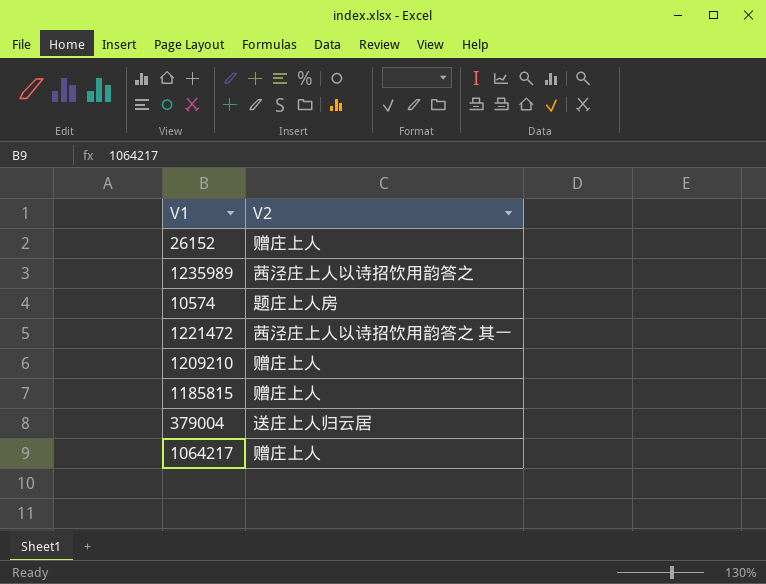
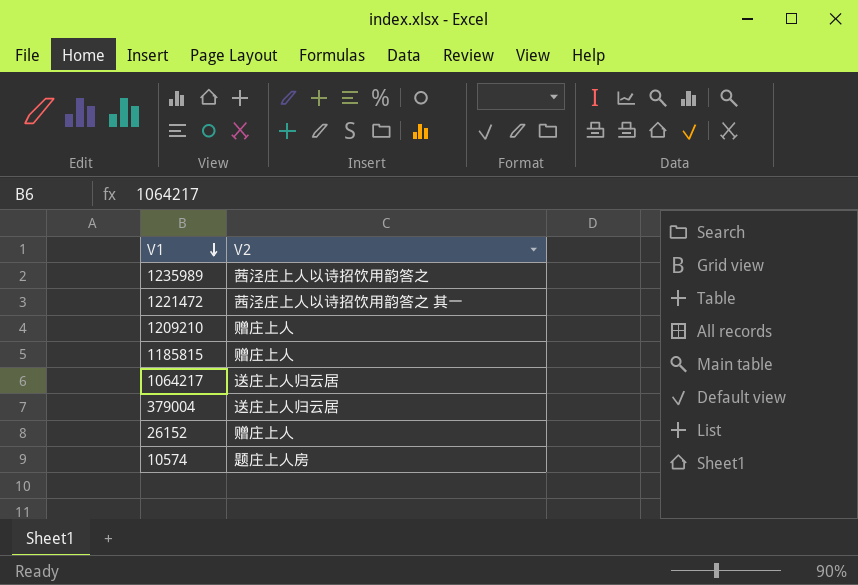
row order: none -> V1 descending
1064217 | V2: 赠庄上人 -> 送庄上人归云居

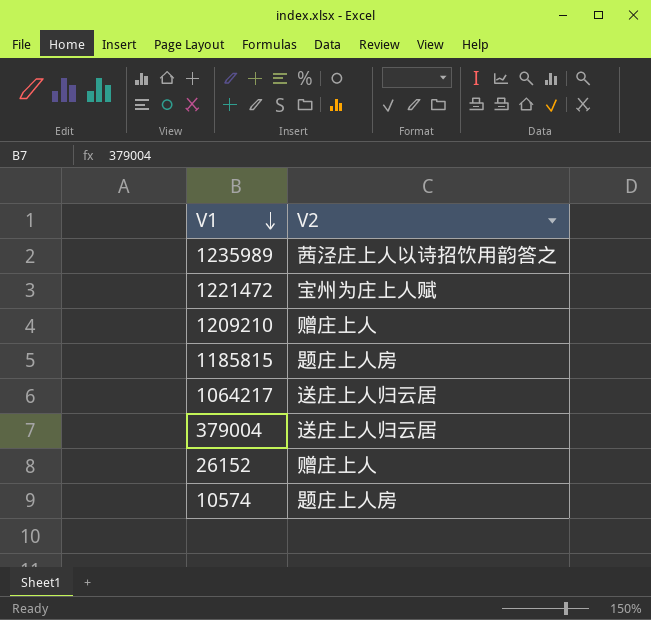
1221472 | V2: 茜泾庄上人以诗招饮用韵答之 其一 -> 宝州为庄上人赋
1185815 | V2: 赠庄上人 -> 题庄上人房

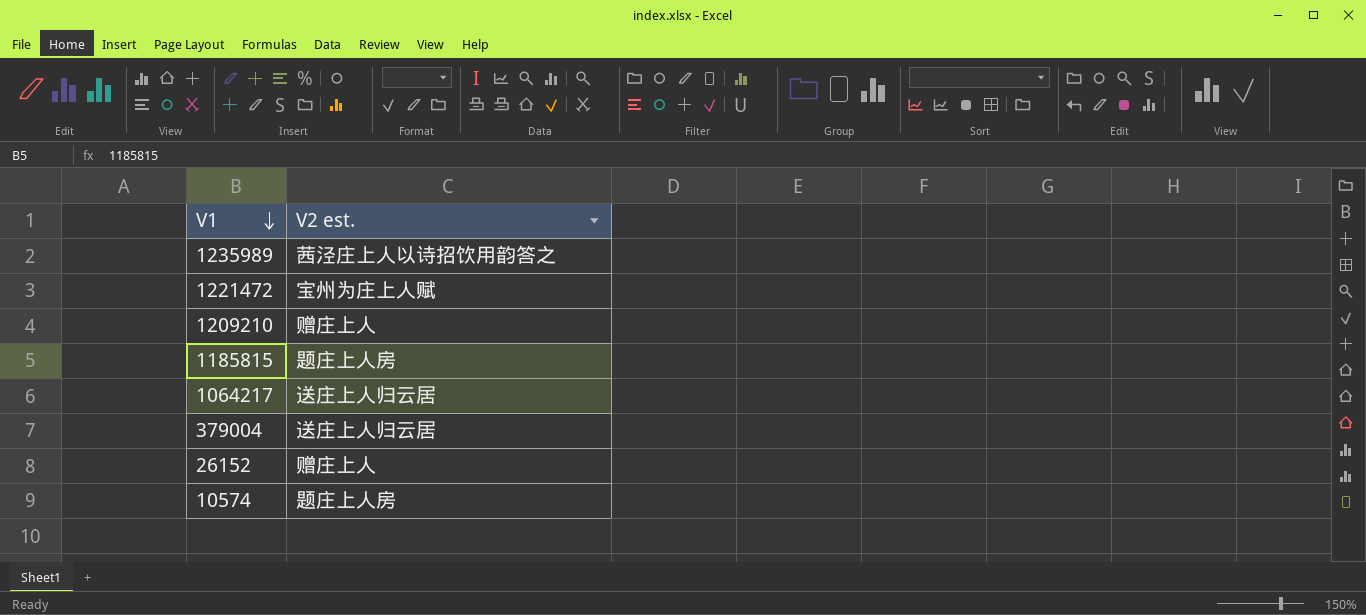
column name: V2 -> V2 est.

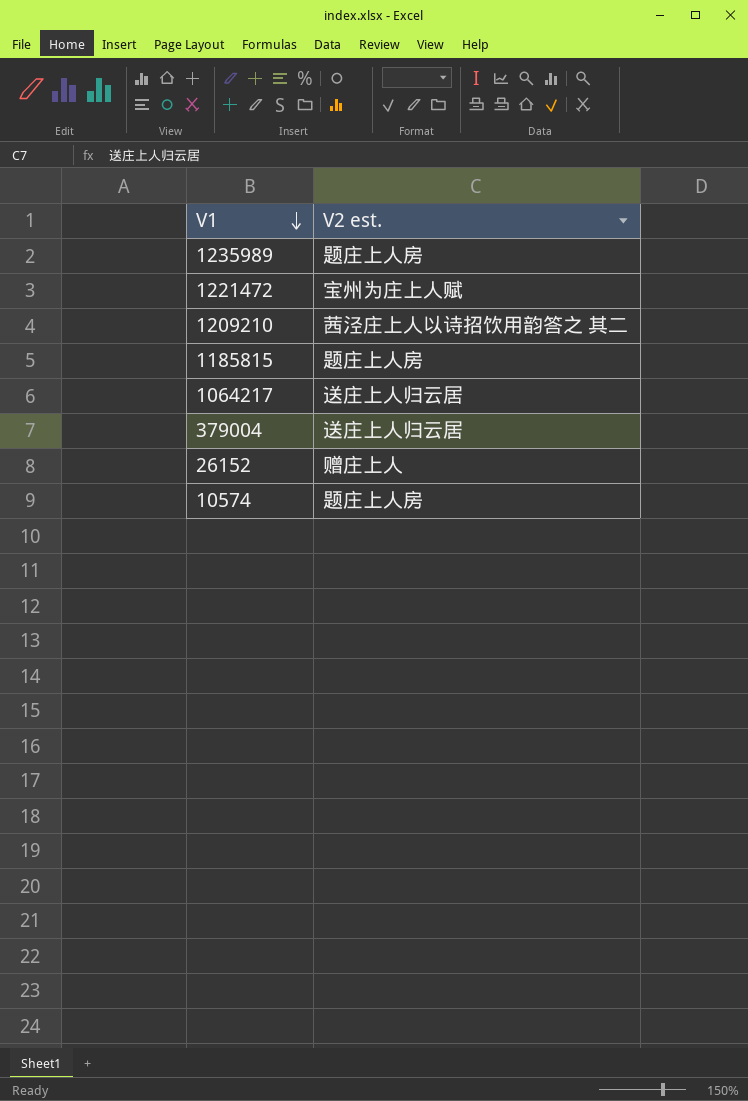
1235989 | V2 est.: 茜泾庄上人以诗招饮用韵答之 -> 题庄上人房
1209210 | V2 est.: 赠庄上人 -> 茜泾庄上人以诗招饮用韵答之 其二

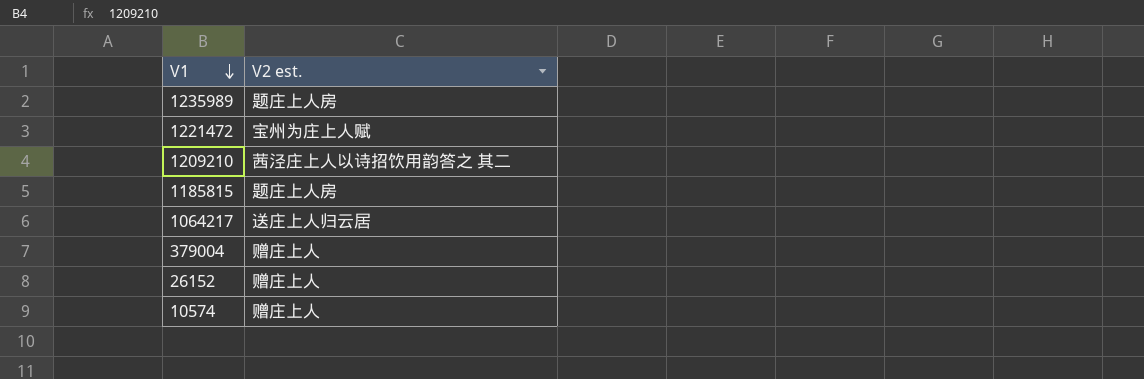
379004 | V2 est.: 送庄上人归云居 -> 赠庄上人
10574 | V2 est.: 题庄上人房 -> 赠庄上人

